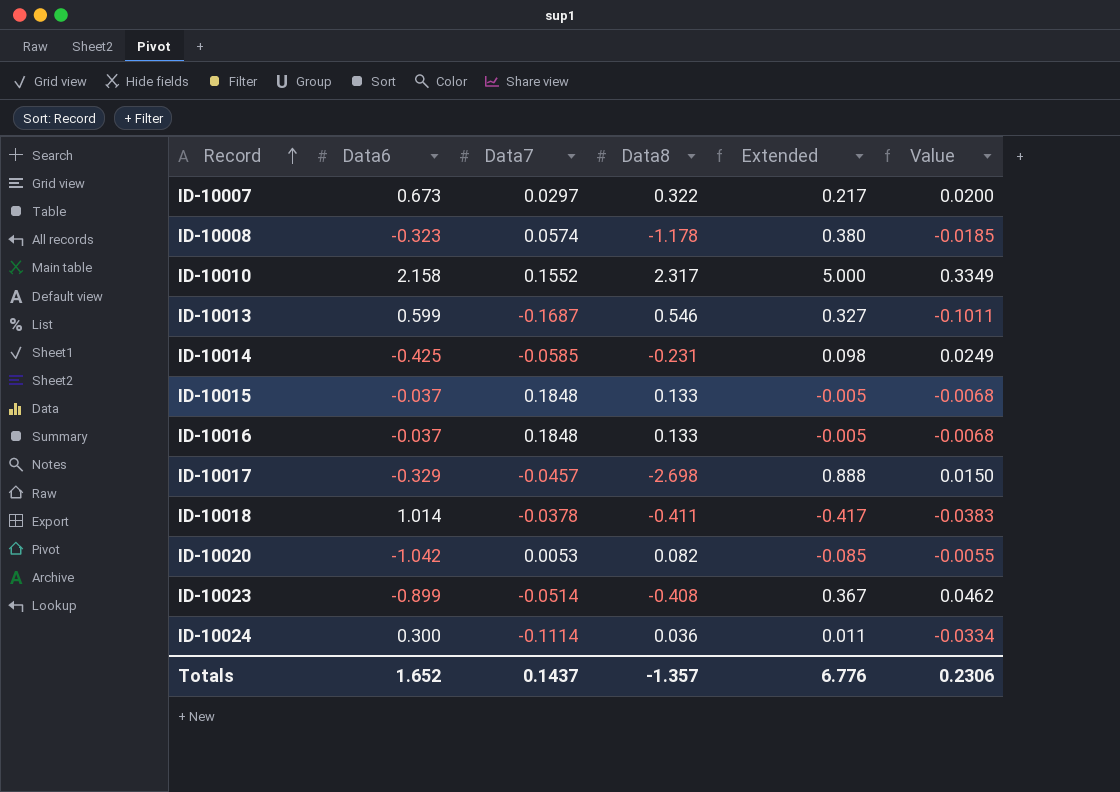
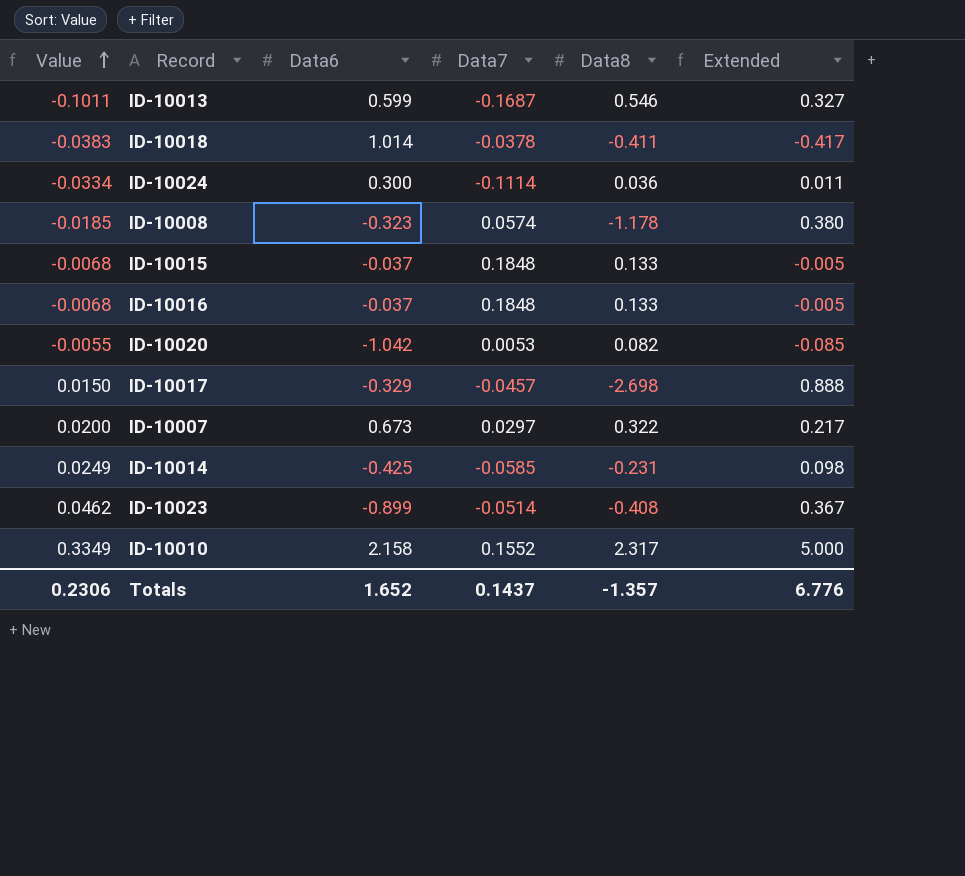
row order: Record ascending -> Value ascending
column Value | position: 6 -> 1

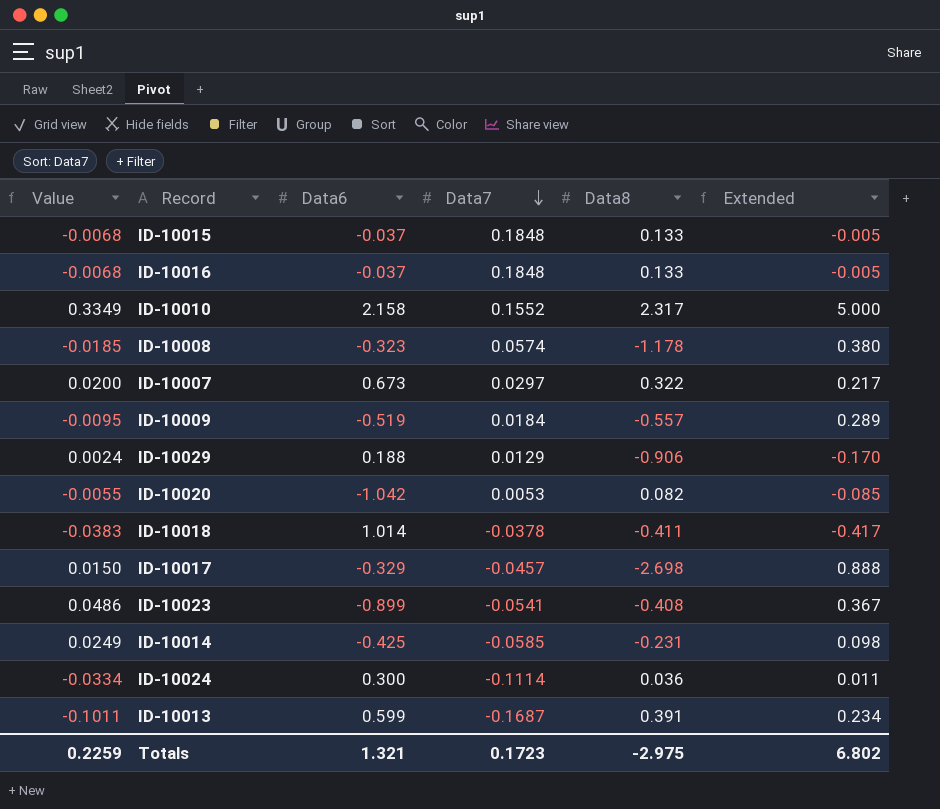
row order: Value ascending -> Data7 descending
row ID-10009: none -> -0.0095 | -0.519 | 0.0184 | -0.557 | 0.289
row ID-10029: none -> 0.0024 | 0.188 | 0.0129 | -0.906 | -0.170
ID-10023 | Value: 0.0462 -> 0.0486
ID-10023 | Data7: -0.0514 -> -0.0541
ID-10013 | Data8: 0.546 -> 0.391
ID-10013 | Extended: 0.327 -> 0.234
Totals | Value: 0.2306 -> 0.2259
Totals | Data6: 1.652 -> 1.321
Totals | Data7: 0.1437 -> 0.1723
Totals | Data8: -1.357 -> -2.975
Totals | Extended: 6.776 -> 6.802

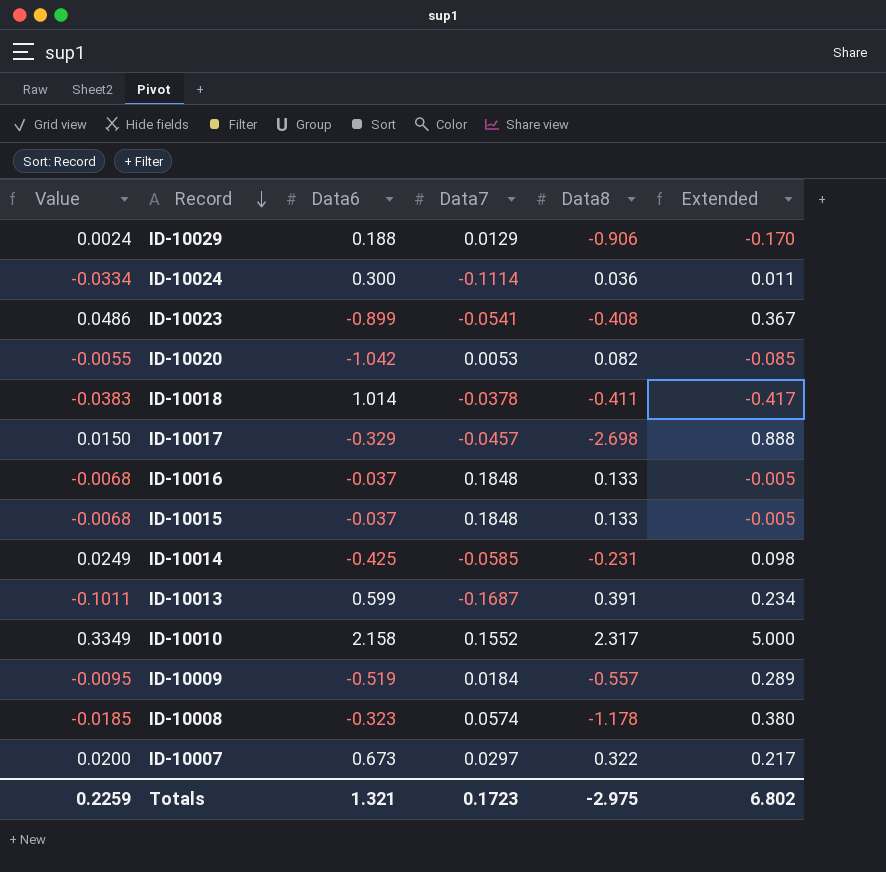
row order: Data7 descending -> Record descending

